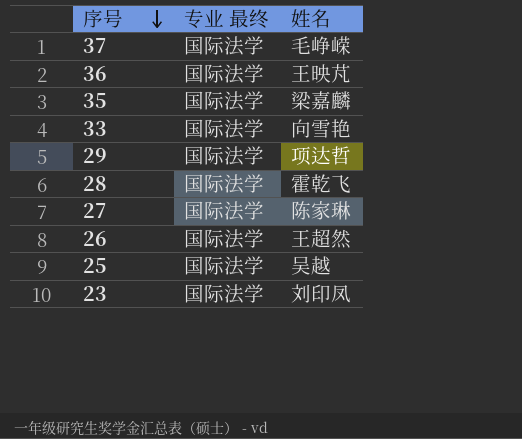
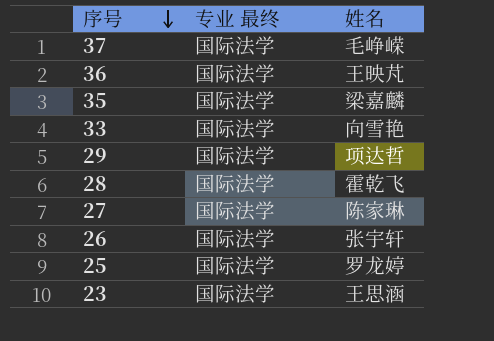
26 | 姓名: 王超然 -> 张宇轩
25 | 姓名: 吴越 -> 罗龙婷
23 | 姓名: 刘印凤 -> 王思涵

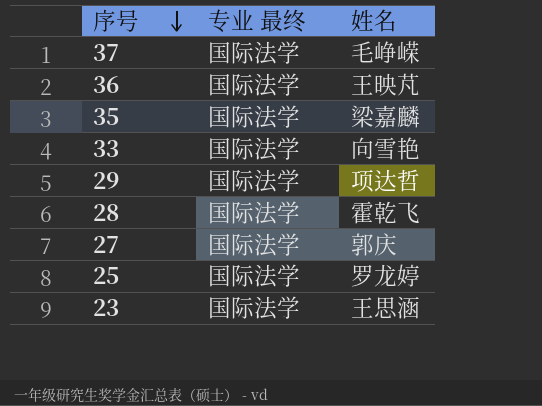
row 26: 国际法学 | 张宇轩 -> none
27 | 姓名: 陈家琳 -> 郭庆

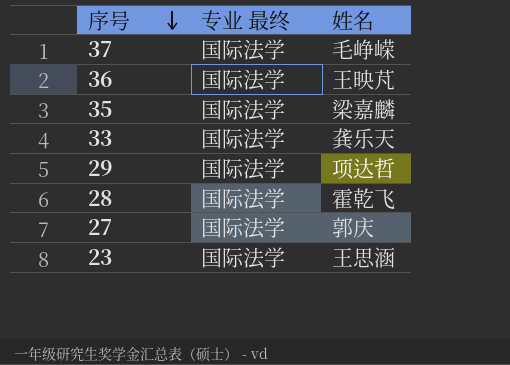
row 25: 国际法学 | 罗龙婷 -> none
33 | 姓名: 向雪艳 -> 龚乐天

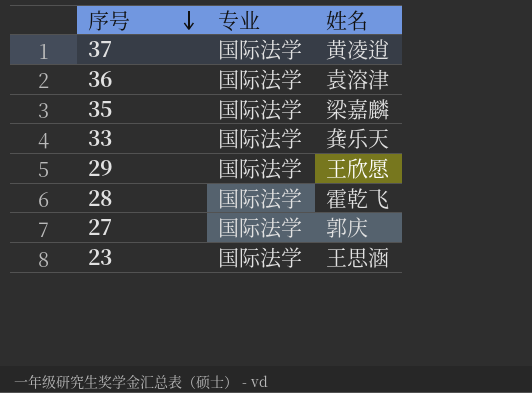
column name: 专业 最终 -> 专业
37 | 姓名: 毛峥嵘 -> 黄凌逍
36 | 姓名: 王映芃 -> 袁溶津
29 | 姓名: 项达哲 -> 王欣愿

